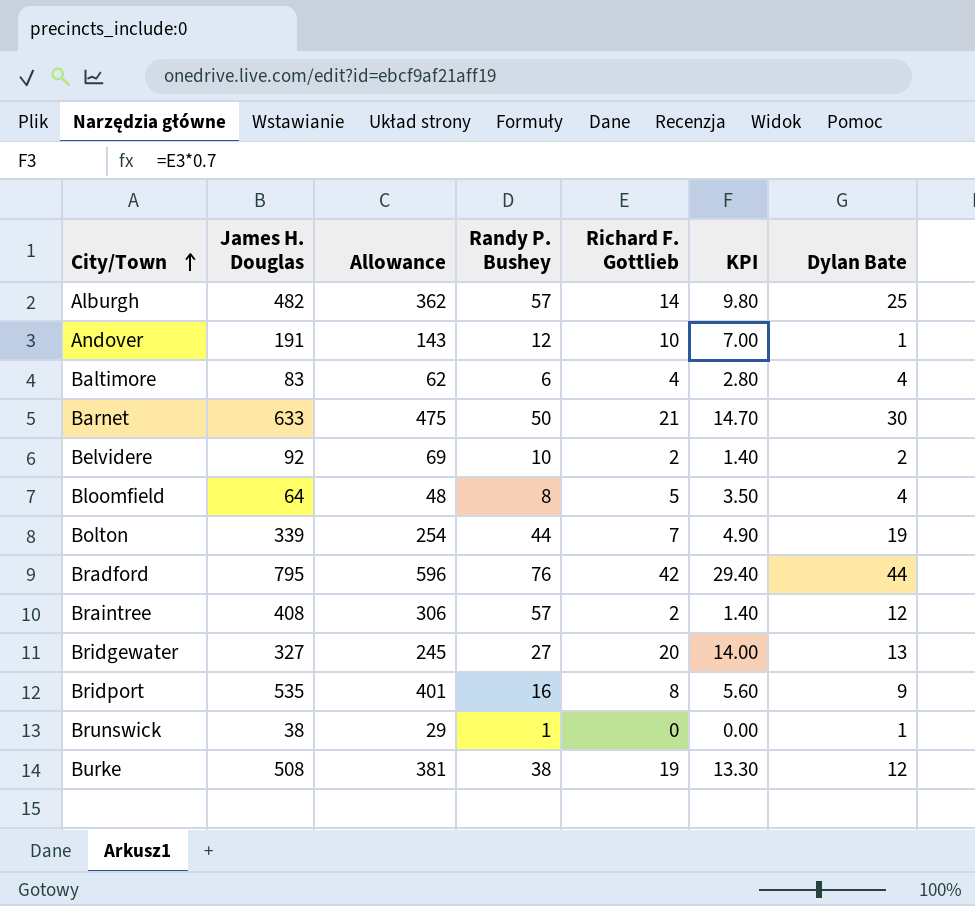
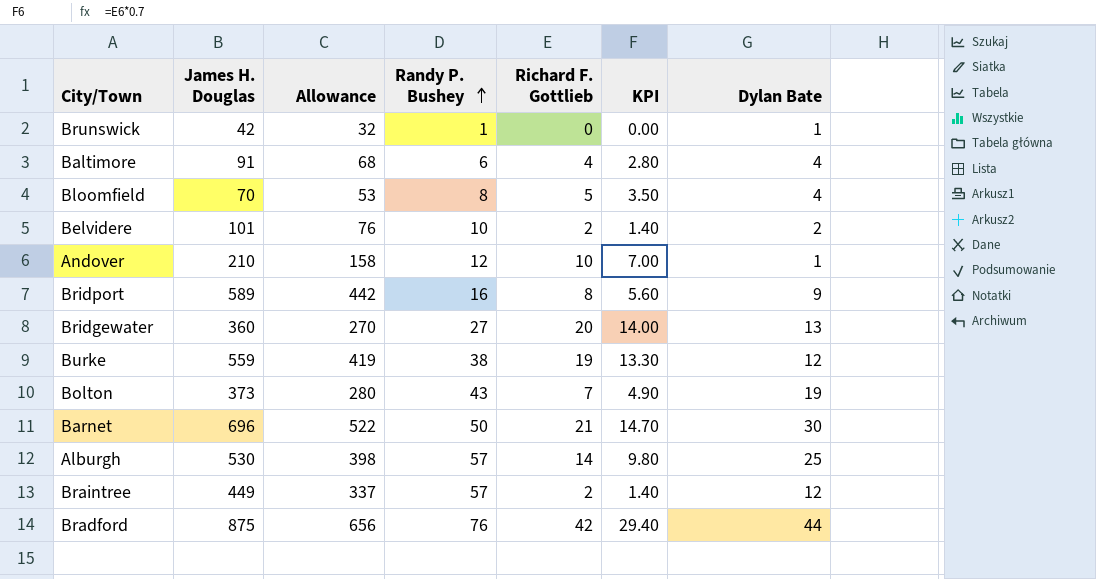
row order: City/Town ascending -> Randy P. Bushey ascending
Brunswick | James H. Douglas: 38 -> 42
Brunswick | Allowance: 29 -> 32
Baltimore | James H. Douglas: 83 -> 91
Baltimore | Allowance: 62 -> 68
Bloomfield | James H. Douglas: 64 -> 70
Bloomfield | Allowance: 48 -> 53
Belvidere | James H. Douglas: 92 -> 101
Belvidere | Allowance: 69 -> 76
Andover | James H. Douglas: 191 -> 210
Andover | Allowance: 143 -> 158
Bridport | James H. Douglas: 535 -> 589
Bridport | Allowance: 401 -> 442
Bridgewater | James H. Douglas: 327 -> 360
Bridgewater | Allowance: 245 -> 270
Burke | James H. Douglas: 508 -> 559
Burke | Allowance: 381 -> 419
Bolton | James H. Douglas: 339 -> 373
Bolton | Allowance: 254 -> 280
Bolton | Randy P. Bushey: 44 -> 43
Barnet | James H. Douglas: 633 -> 696
Barnet | Allowance: 475 -> 522
Alburgh | James H. Douglas: 482 -> 530
Alburgh | Allowance: 362 -> 398
Braintree | James H. Douglas: 408 -> 449
Braintree | Allowance: 306 -> 337
Bradford | James H. Douglas: 795 -> 875
Bradford | Allowance: 596 -> 656

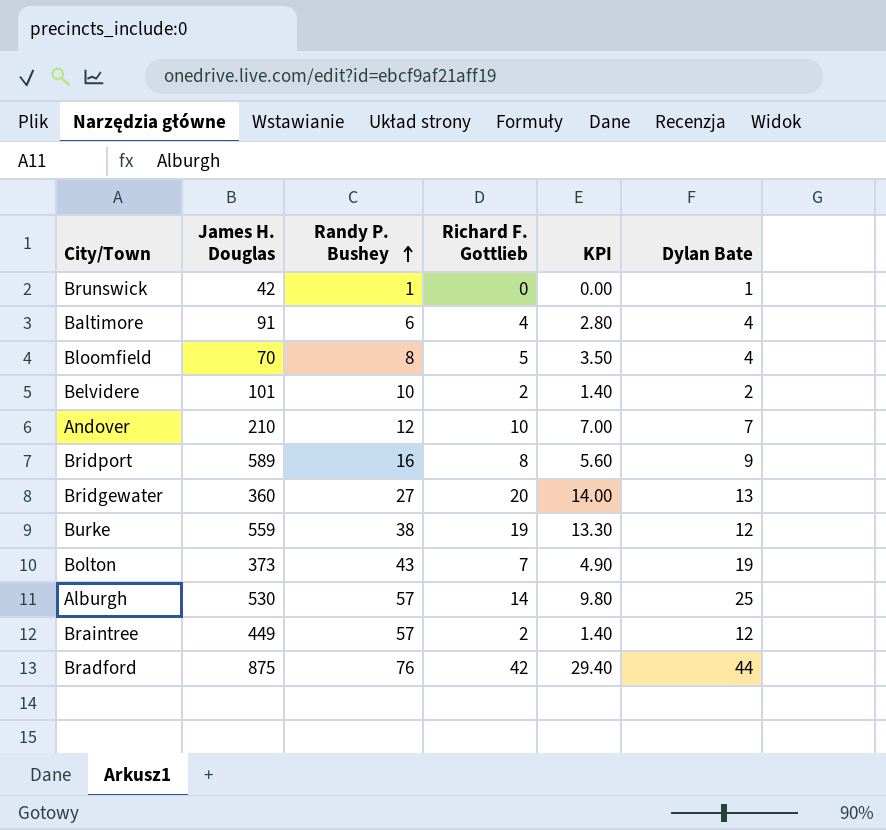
column Allowance | formula: [James H. Douglas] * 0.75 -> none
row Barnet: 696 | 522 | 50 | 21 | 14.70 | 30 -> none
Andover | Dylan Bate: 1 -> 7

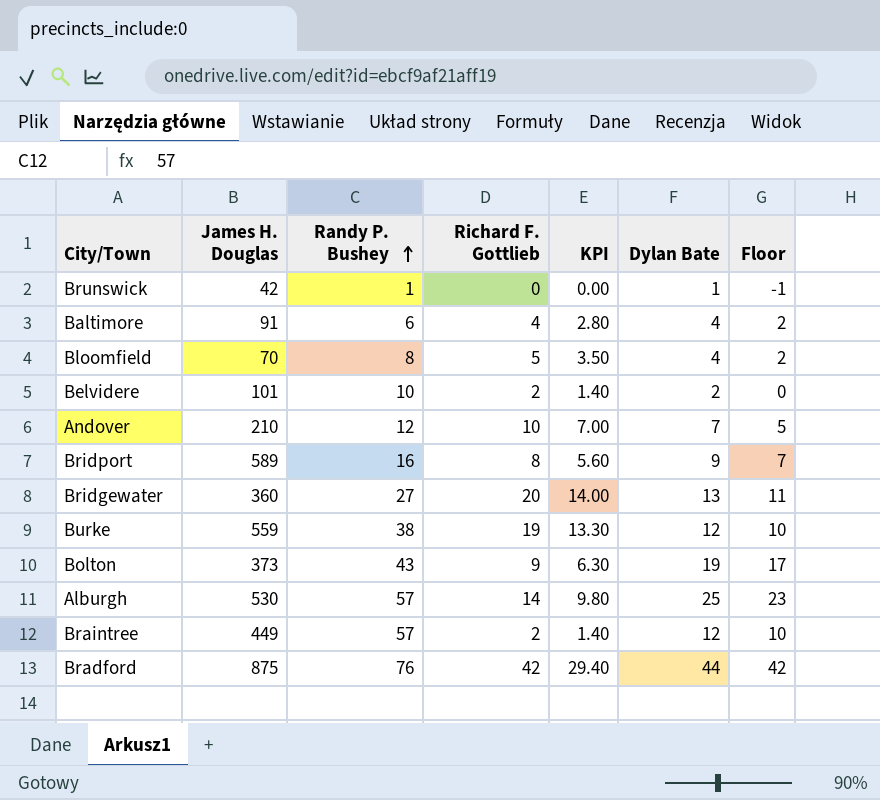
column Floor | formula: none -> [Dylan Bate] - 2
Bolton | Richard F. Gottlieb: 7 -> 9
Bolton | KPI: 4.90 -> 6.30

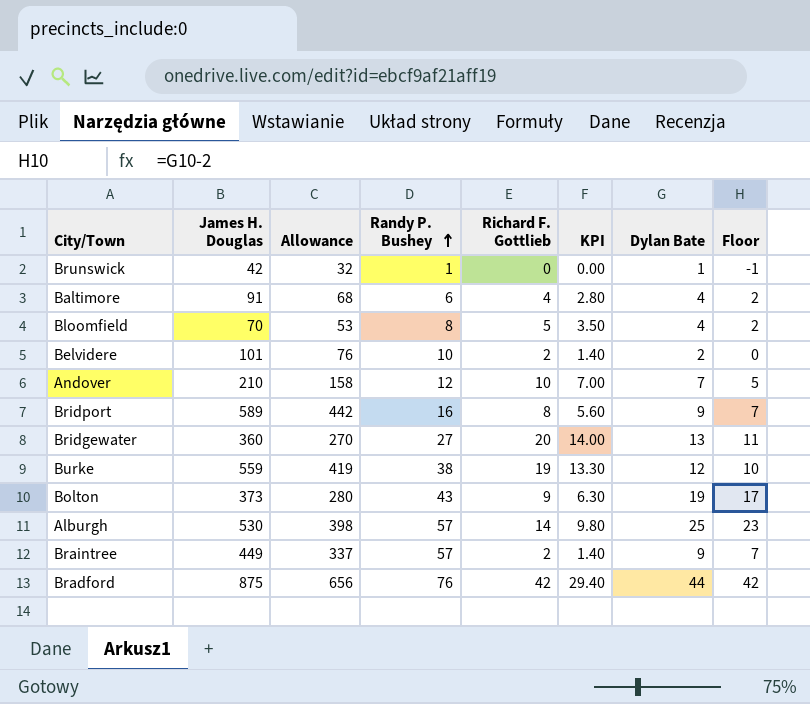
column Allowance | formula: none -> [James H. Douglas] * 0.75
Braintree | Dylan Bate: 12 -> 9
Braintree | Floor: 10 -> 7

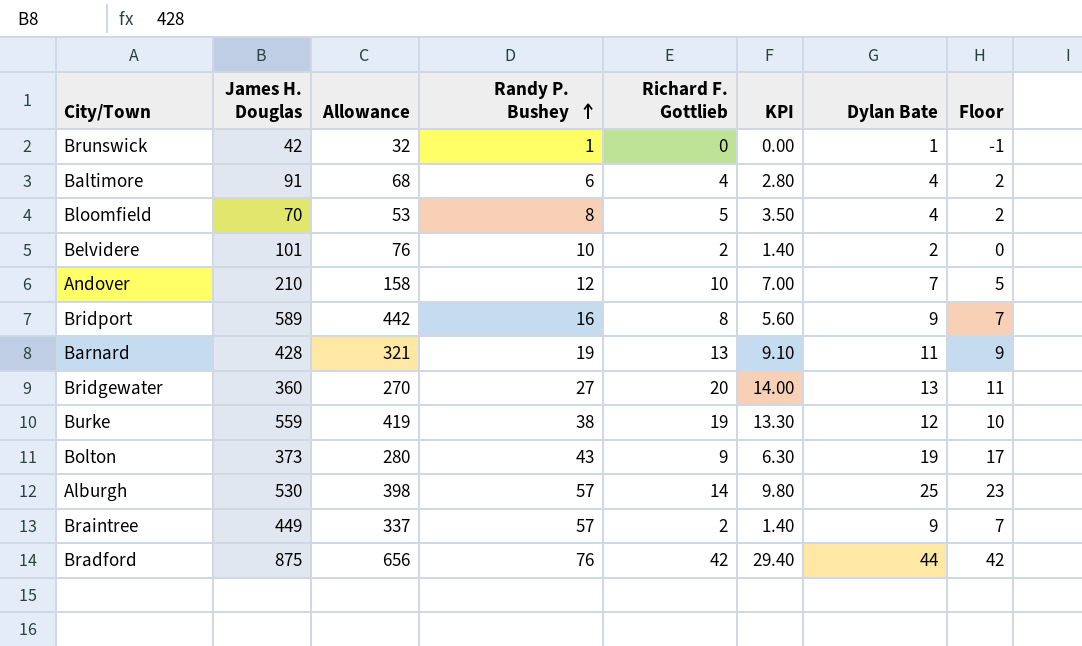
row Barnard: none -> 428 | 321 | 19 | 13 | 9.10 | 11 | 9

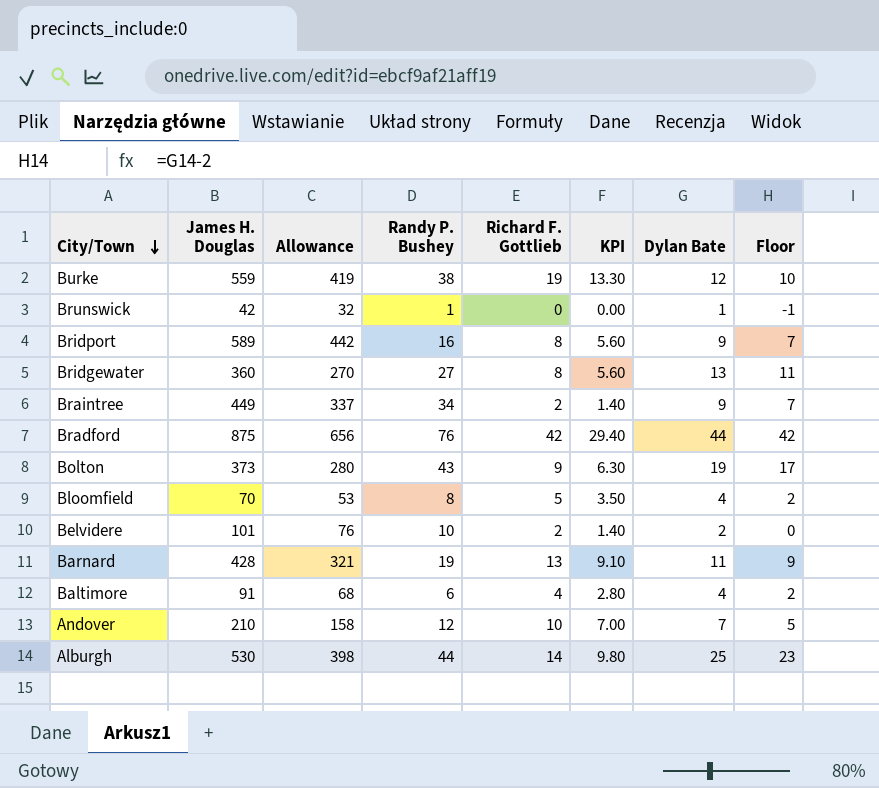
row order: Randy P. Bushey ascending -> City/Town descending
Bridgewater | Richard F. Gottlieb: 20 -> 8
Bridgewater | KPI: 14.00 -> 5.60
Braintree | Randy P. Bushey: 57 -> 34
Alburgh | Randy P. Bushey: 57 -> 44

